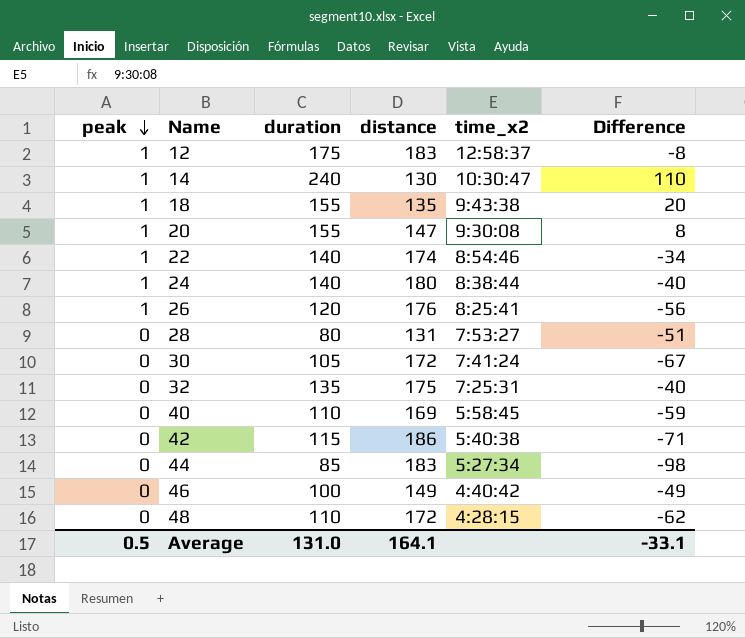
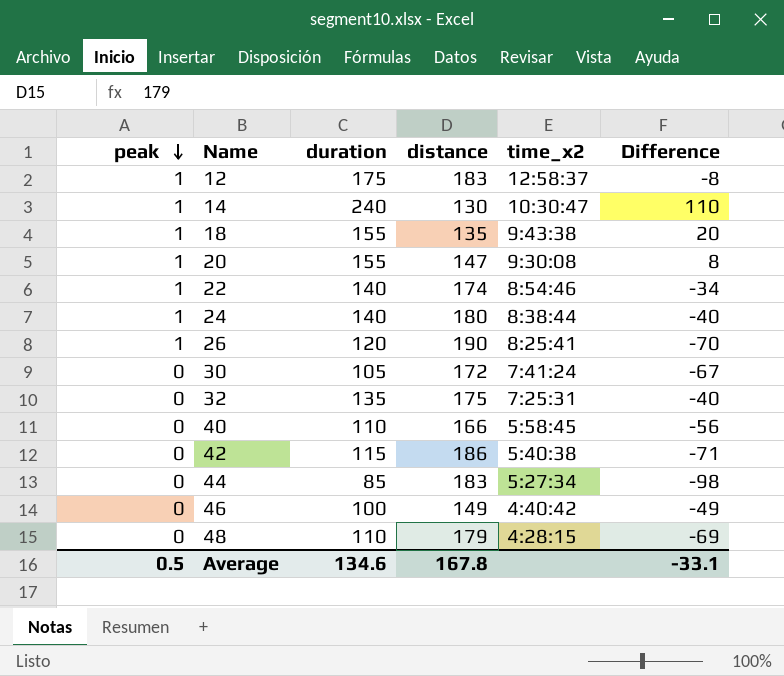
row 28: 0 | 80 | 131 | 7:53:27 | -51 -> none
26 | distance: 176 -> 190
26 | Difference: -56 -> -70
40 | distance: 169 -> 166
40 | Difference: -59 -> -56
48 | distance: 172 -> 179
48 | Difference: -62 -> -69
Average | duration: 131.0 -> 134.6
Average | distance: 164.1 -> 167.8

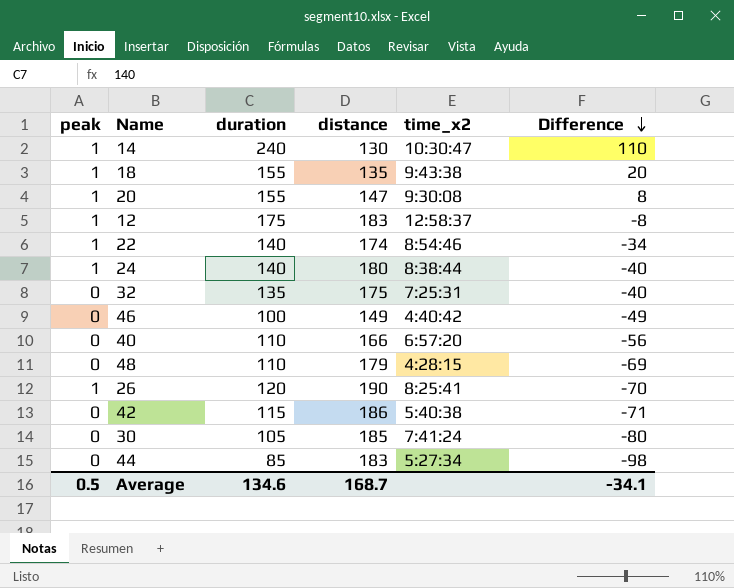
row order: peak descending -> Difference descending
40 | time_x2: 5:58:45 -> 6:57:20
30 | distance: 172 -> 185
30 | Difference: -67 -> -80
Average | distance: 167.8 -> 168.7
Average | Difference: -33.1 -> -34.1

